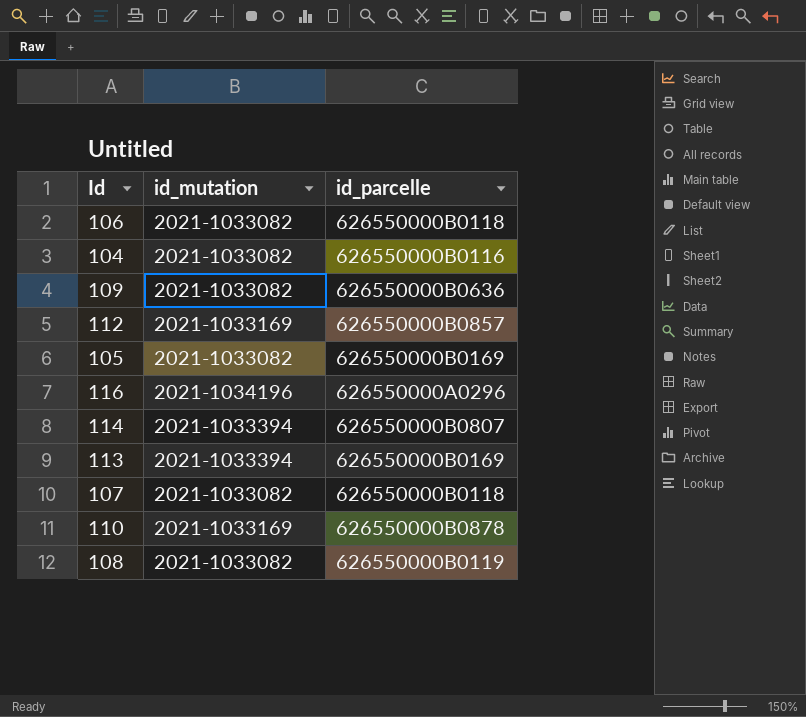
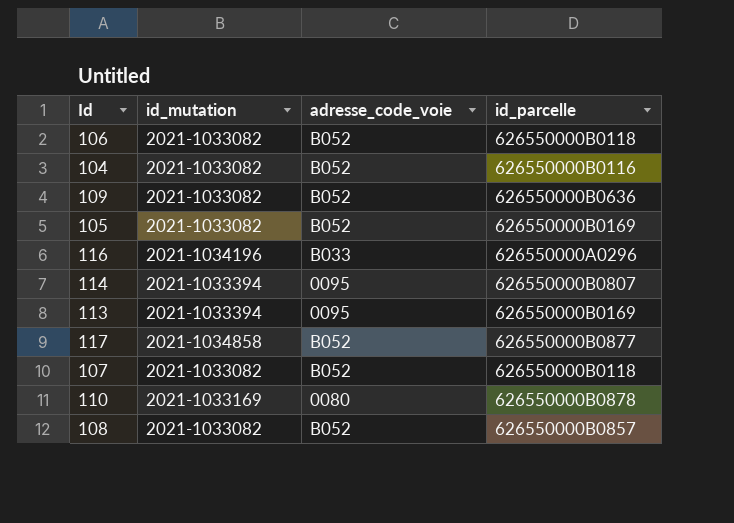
column adresse_code_voie | position: none -> 3
row 112: 2021-1033169 | 626550000B0857 -> none
row 117: none -> 2021-1034858 | B052 | 626550000B0877
108 | id_parcelle: 626550000B0119 -> 626550000B0857

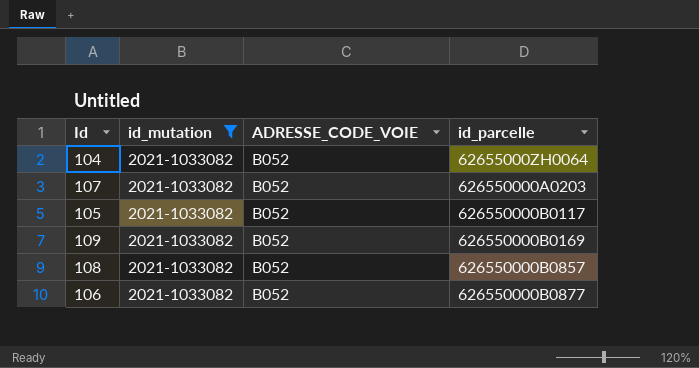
filter: none -> id_mutation = 2021-1033082
row order: none -> id_parcelle ascending
column name: adresse_code_voie -> ADRESSE_CODE_VOIE
104 | id_parcelle: 626550000B0116 -> 62655000ZH0064
107 | id_parcelle: 626550000B0118 -> 626550000A0203
105 | id_parcelle: 626550000B0169 -> 626550000B0117
109 | id_parcelle: 626550000B0636 -> 626550000B0169
106 | id_parcelle: 626550000B0118 -> 626550000B0877

